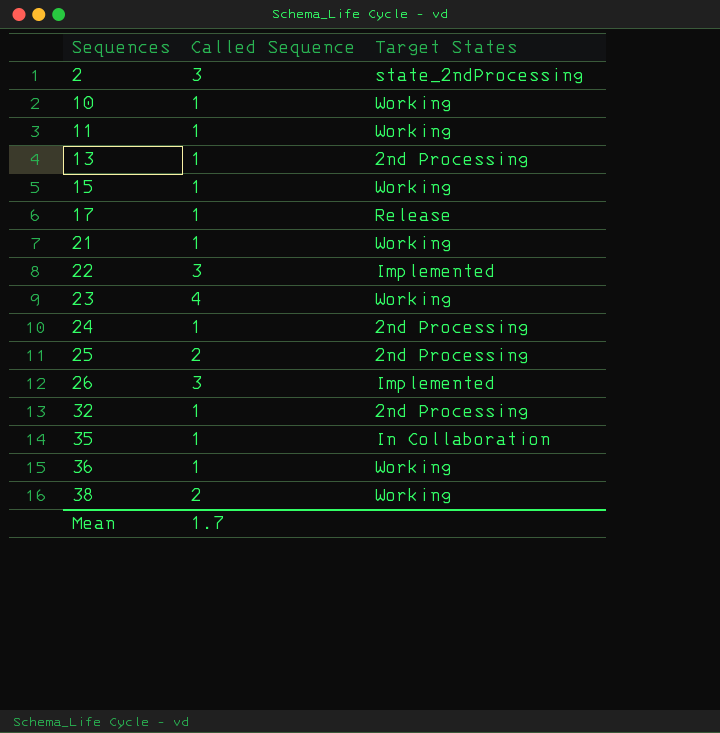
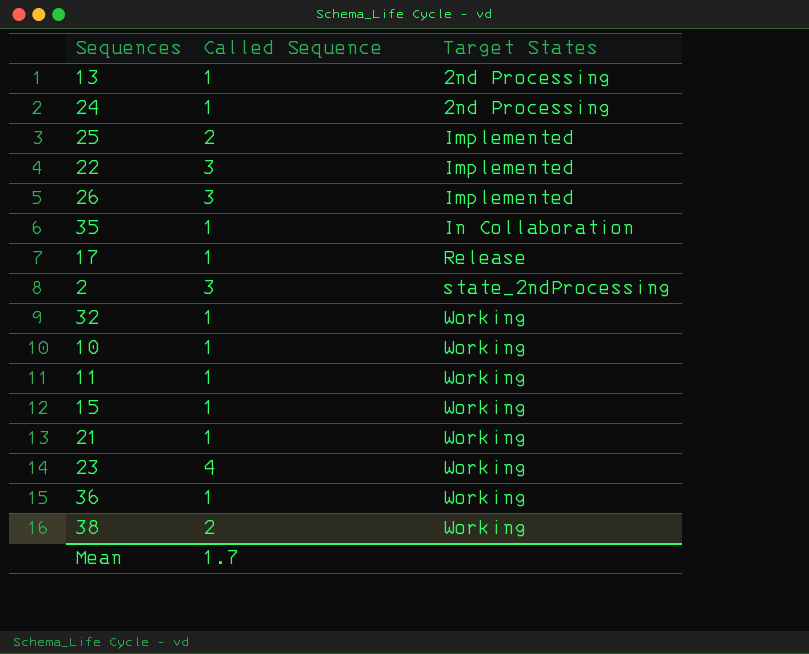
row order: Sequences ascending -> Target States ascending
25 | Target States: 2nd Processing -> Implemented
32 | Target States: 2nd Processing -> Working

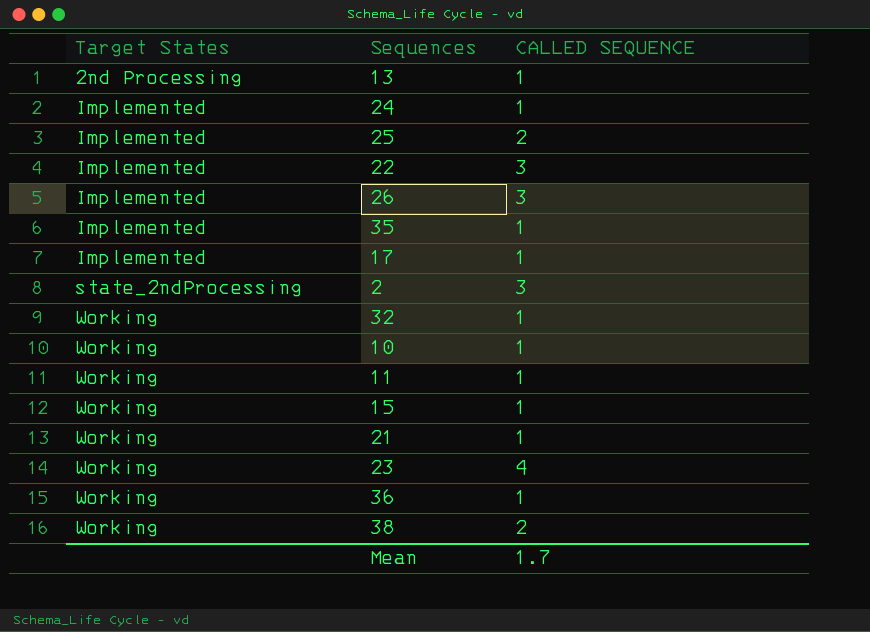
column Target States | position: 3 -> 1
column name: Called Sequence -> CALLED SEQUENCE
24 | Target States: 2nd Processing -> Implemented
35 | Target States: In Collaboration -> Implemented
17 | Target States: Release -> Implemented

